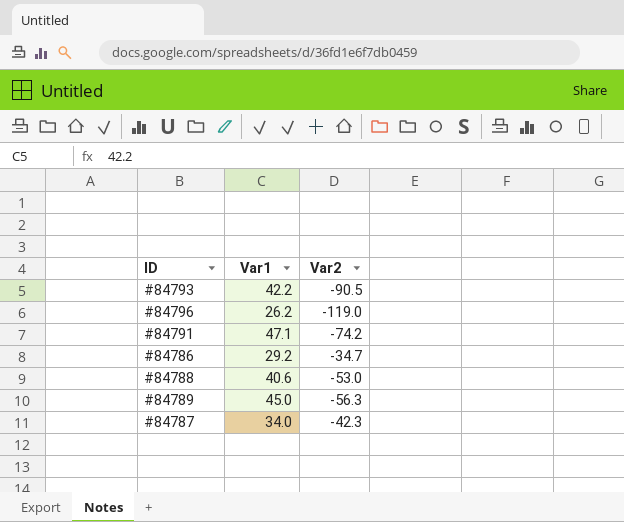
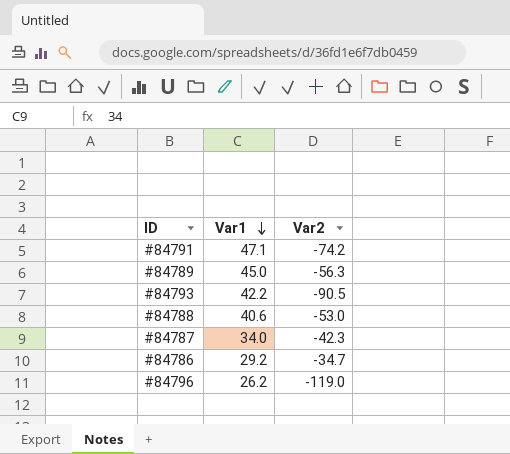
row order: none -> Var1 descending

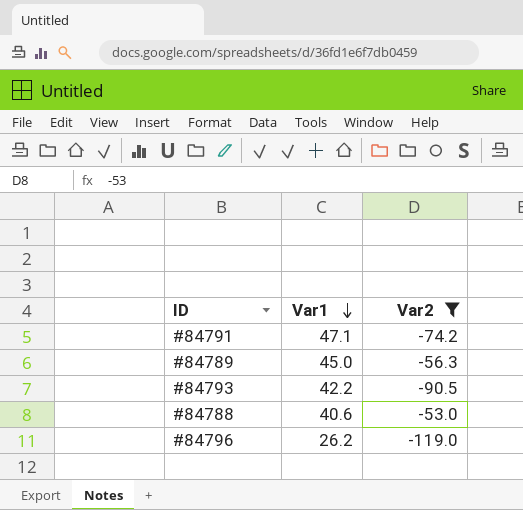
filter: none -> Var2 <= -53.0

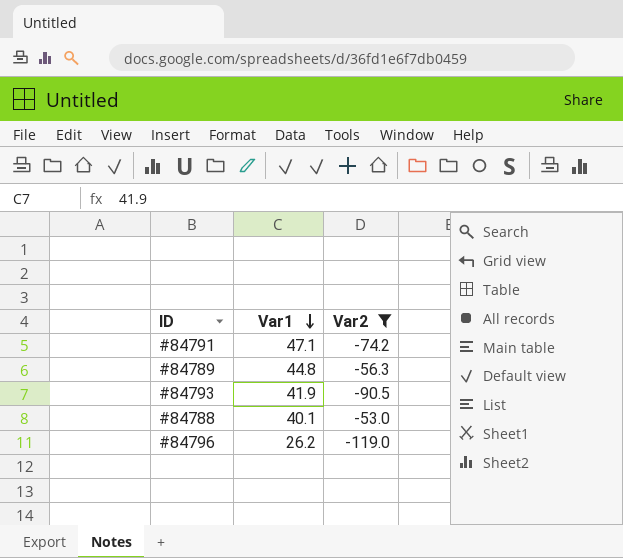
#84789 | Var1: 45.0 -> 44.8
#84793 | Var1: 42.2 -> 41.9
#84788 | Var1: 40.6 -> 40.1

